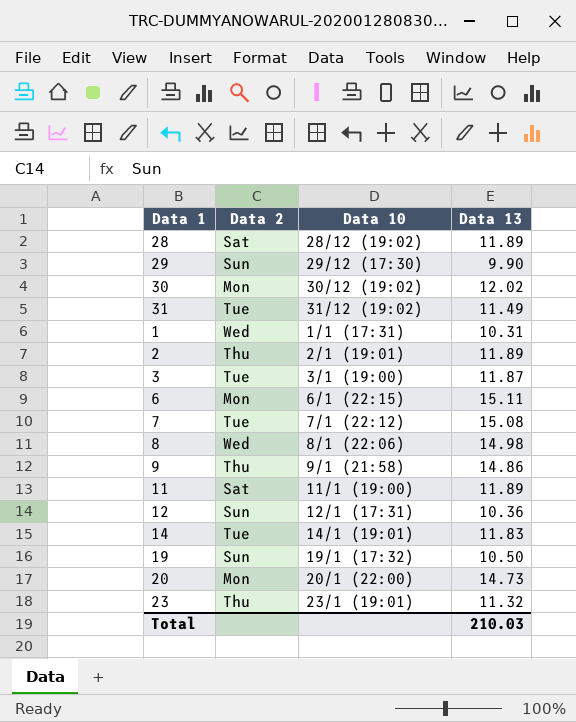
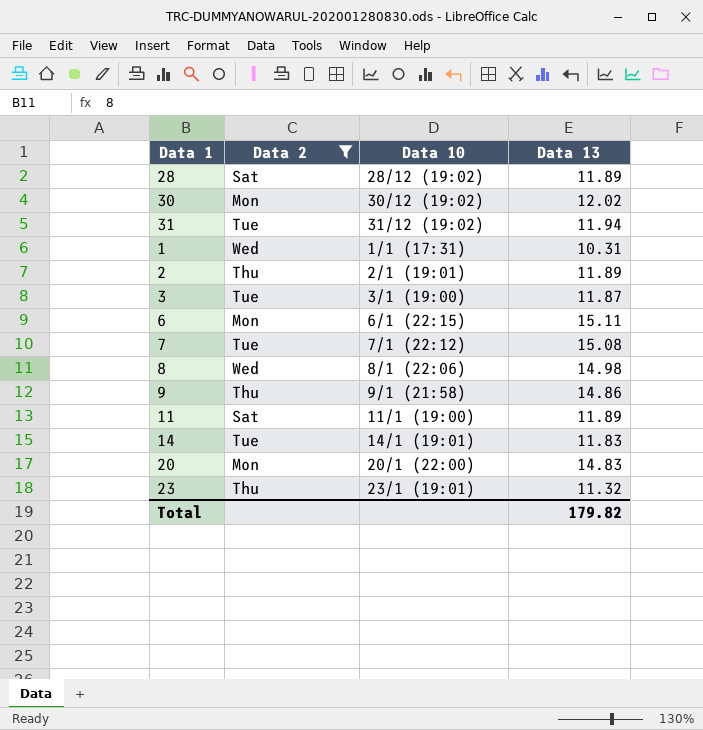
filter: none -> Data 2 != Sun
31 | Data 13: 11.49 -> 11.94
20 | Data 13: 14.73 -> 14.83
Total | Data 13: 210.03 -> 179.82

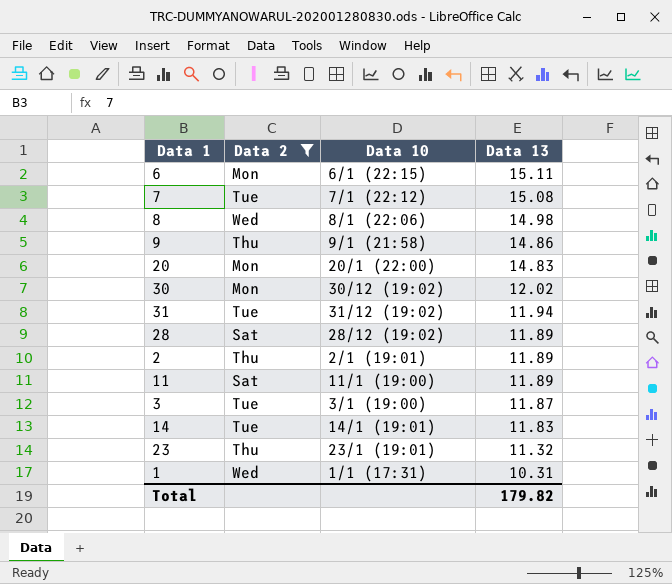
row order: none -> Data 13 descending

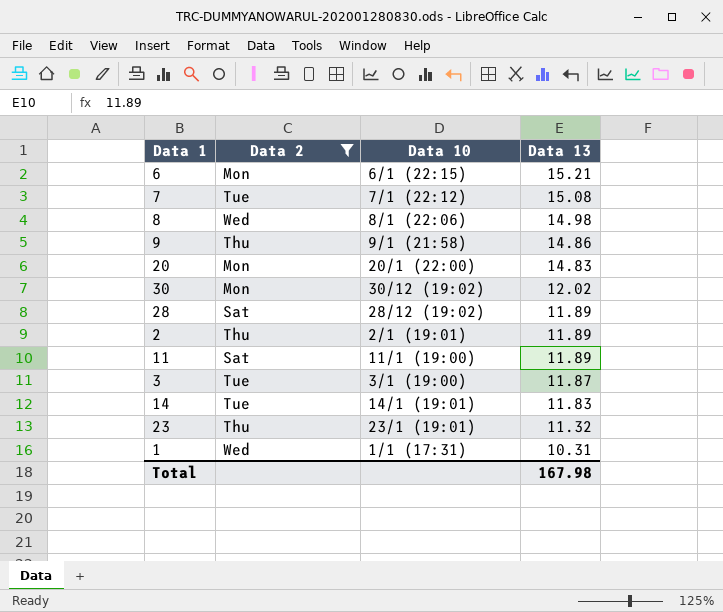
row 31: Tue | 31/12 (19:02) | 11.94 -> none
6 | Data 13: 15.11 -> 15.21
Total | Data 13: 179.82 -> 167.98

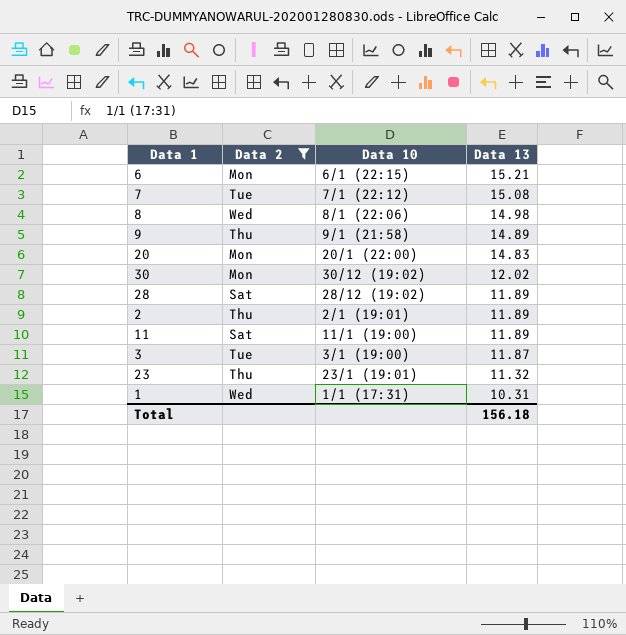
row 14: Tue | 14/1 (19:01) | 11.83 -> none
9 | Data 13: 14.86 -> 14.89
Total | Data 13: 167.98 -> 156.18

